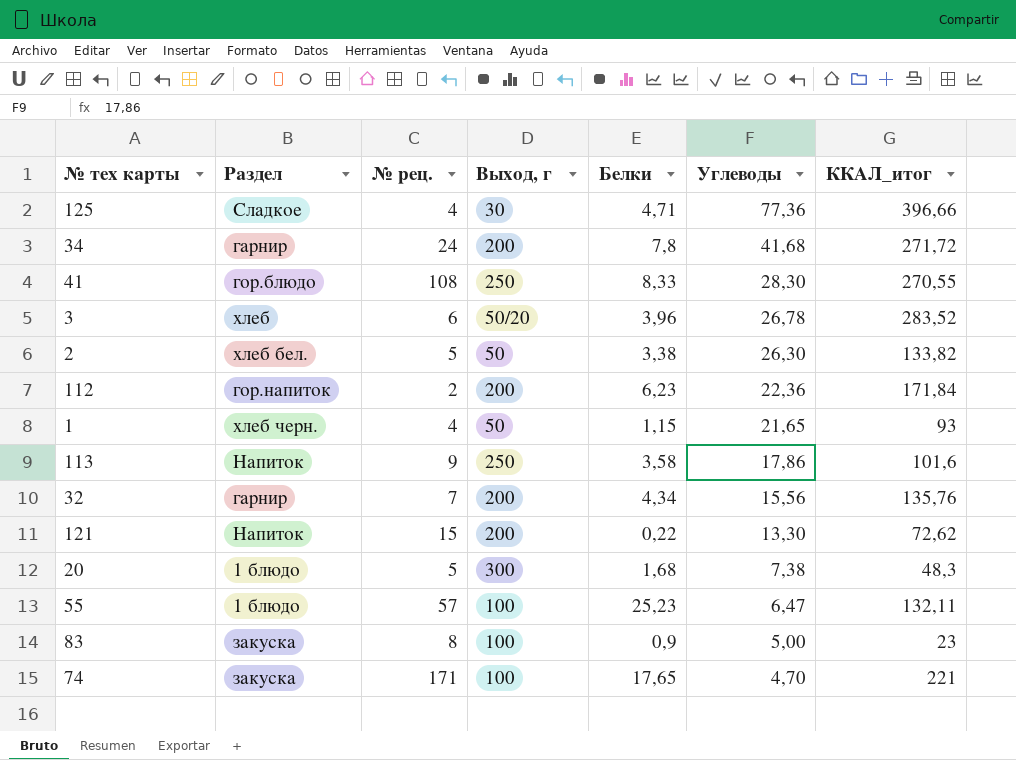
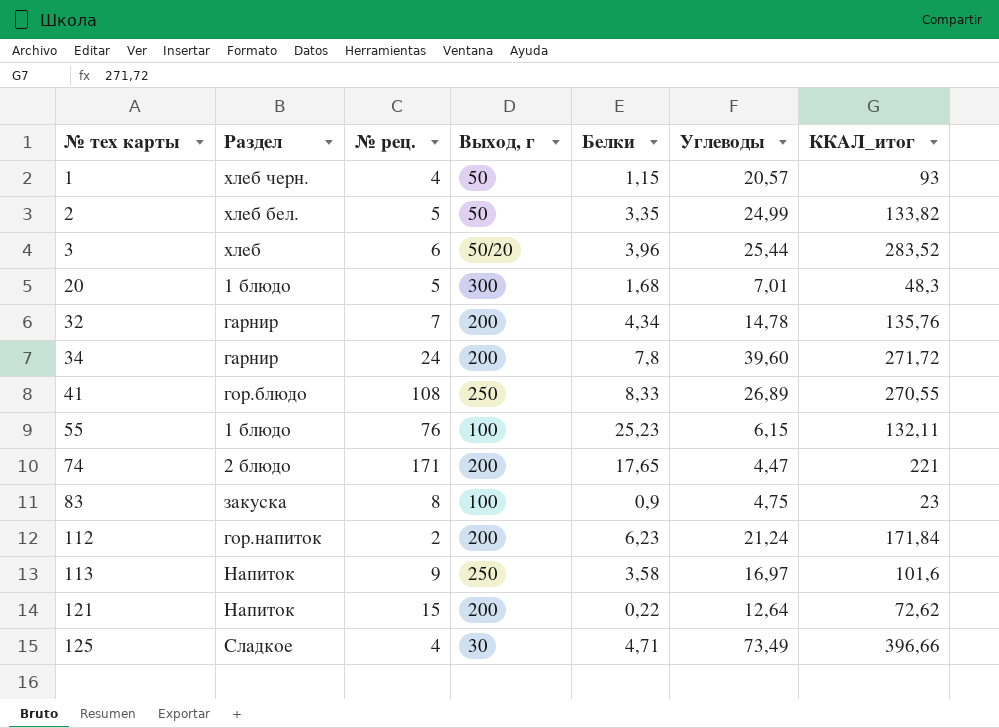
row order: Углеводы descending -> № тех карты ascending
1 | Углеводы: 21,65 -> 20,57
2 | Белки: 3,38 -> 3,35
2 | Углеводы: 26,30 -> 24,99
3 | Углеводы: 26,78 -> 25,44
20 | Углеводы: 7,38 -> 7,01
32 | Углеводы: 15,56 -> 14,78
34 | Углеводы: 41,68 -> 39,60
41 | Углеводы: 28,30 -> 26,89
55 | № рец.: 57 -> 76
55 | Углеводы: 6,47 -> 6,15
74 | Раздел: закуска -> 2 блюдо
74 | Выход, г: 100 -> 200
74 | Углеводы: 4,70 -> 4,47
83 | Углеводы: 5,00 -> 4,75
112 | Углеводы: 22,36 -> 21,24
113 | Углеводы: 17,86 -> 16,97
121 | Углеводы: 13,30 -> 12,64
125 | Углеводы: 77,36 -> 73,49

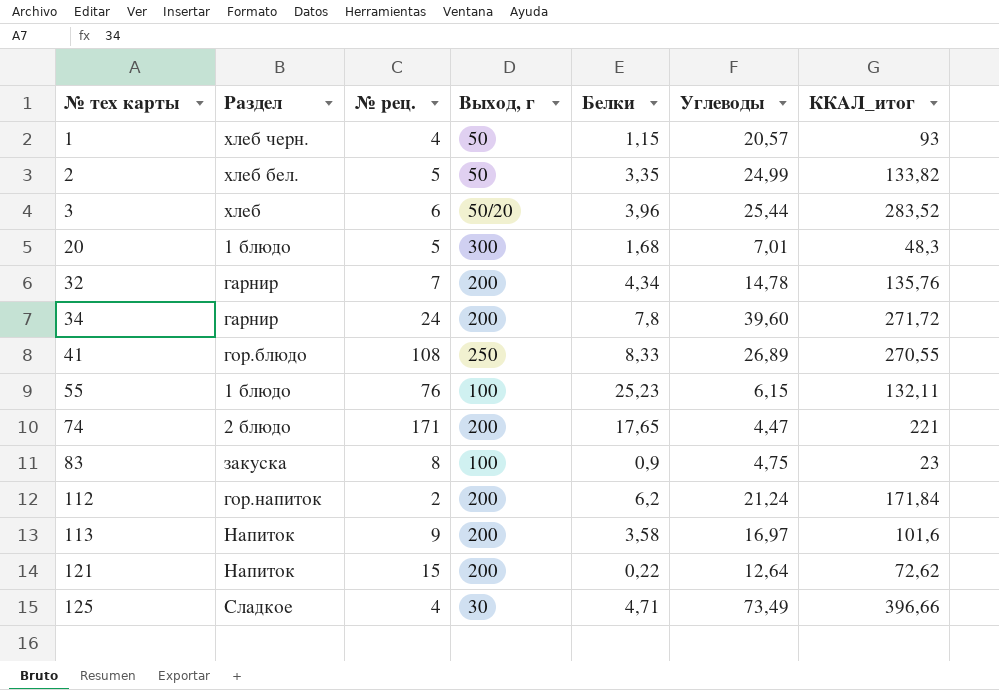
112 | Белки: 6,23 -> 6,2
113 | Выход, г: 250 -> 200

